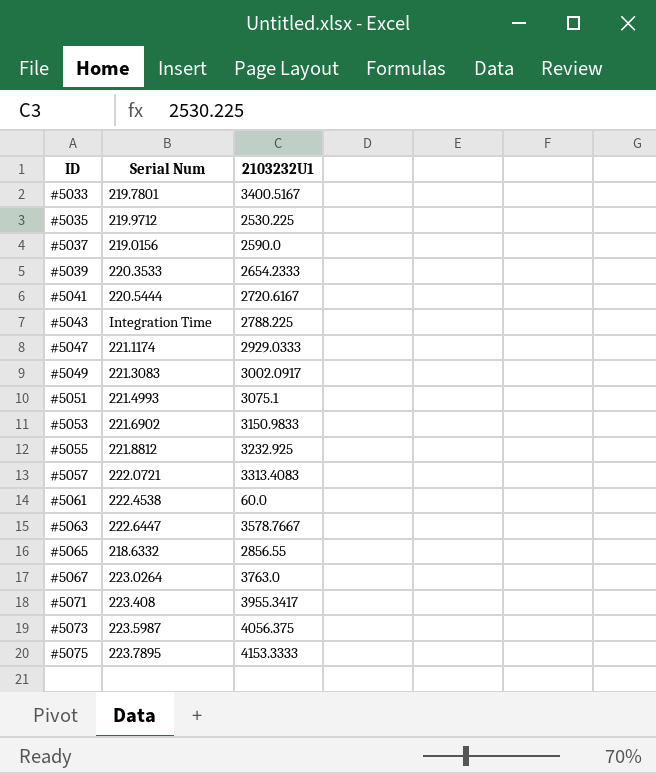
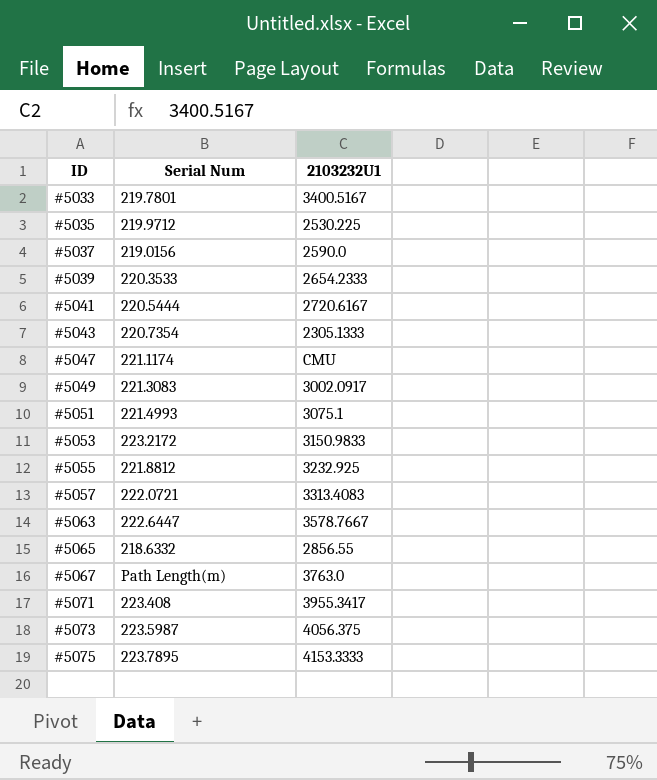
row #5061: 222.4538 | 60.0 -> none
#5043 | Serial Num: Integration Time -> 220.7354
#5043 | 2103232U1: 2788.225 -> 2305.1333
#5047 | 2103232U1: 2929.0333 -> CMU
#5053 | Serial Num: 221.6902 -> 223.2172
#5067 | Serial Num: 223.0264 -> Path Length(m)

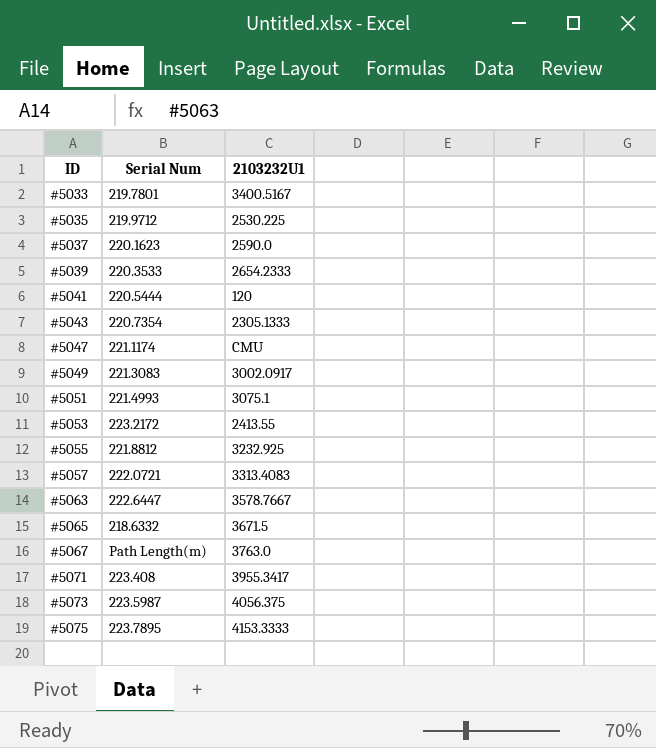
#5037 | Serial Num: 219.0156 -> 220.1623
#5041 | 2103232U1: 2720.6167 -> 120
#5053 | 2103232U1: 3150.9833 -> 2413.55
#5065 | 2103232U1: 2856.55 -> 3671.5

